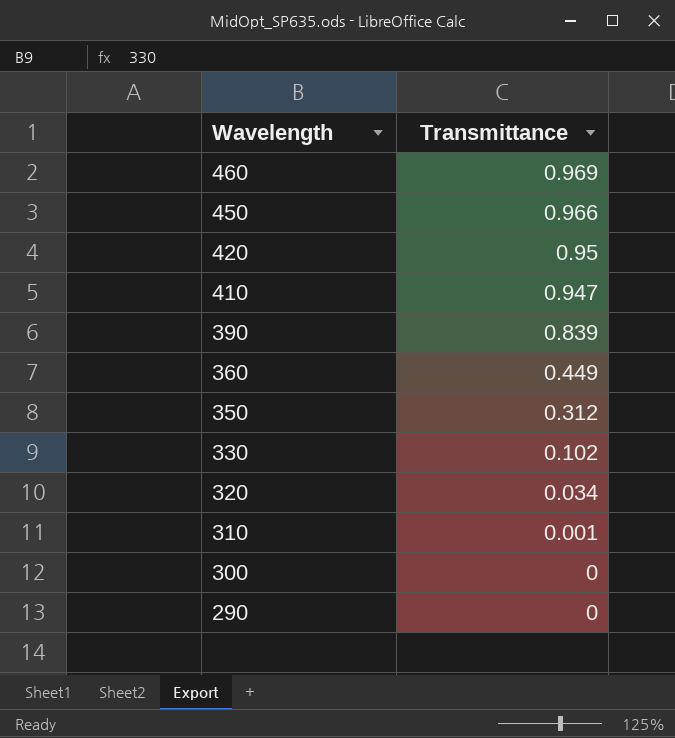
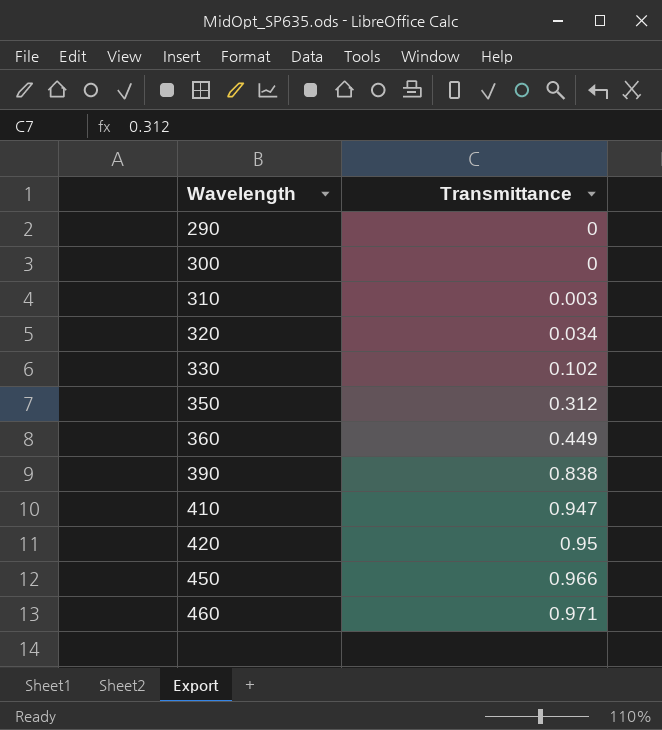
row order: Wavelength descending -> Wavelength ascending
310 | Transmittance: 0.001 -> 0.003
390 | Transmittance: 0.839 -> 0.838
460 | Transmittance: 0.969 -> 0.971

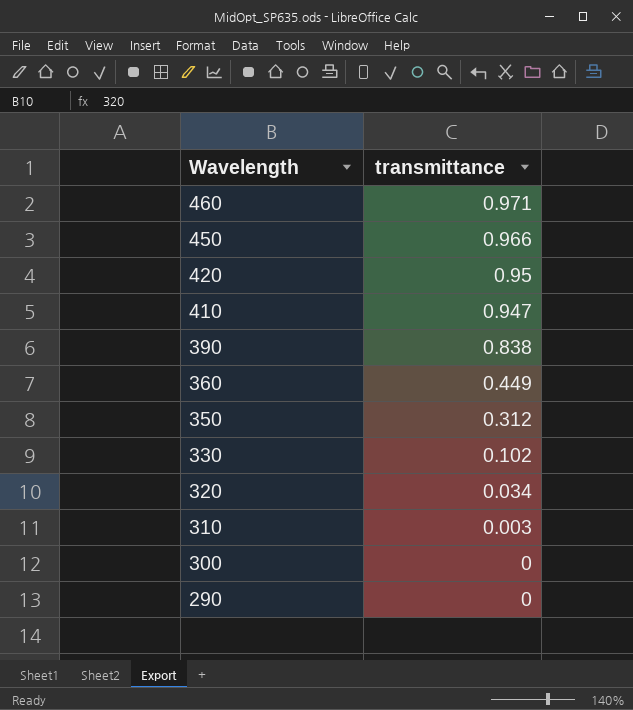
row order: Wavelength ascending -> Wavelength descending
column name: Transmittance -> transmittance

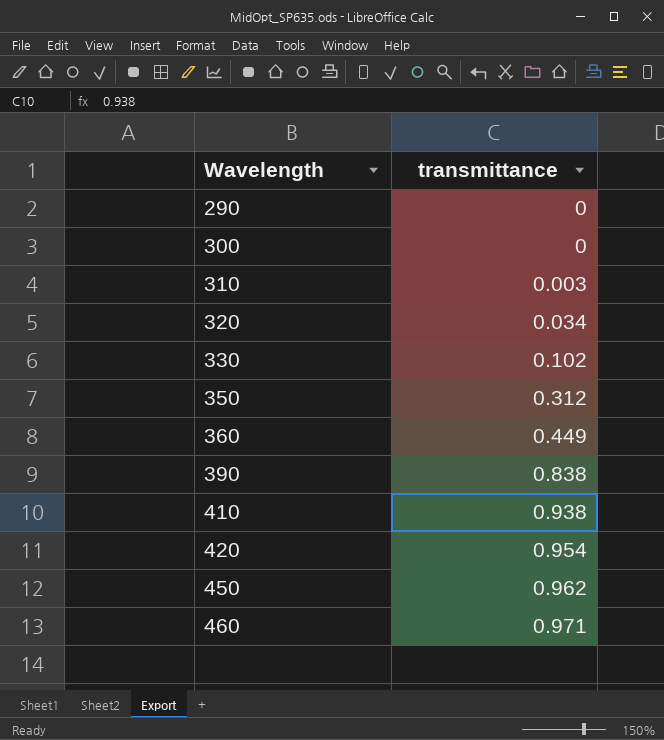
row order: Wavelength descending -> Wavelength ascending
410 | transmittance: 0.947 -> 0.938
420 | transmittance: 0.95 -> 0.954
450 | transmittance: 0.966 -> 0.962

